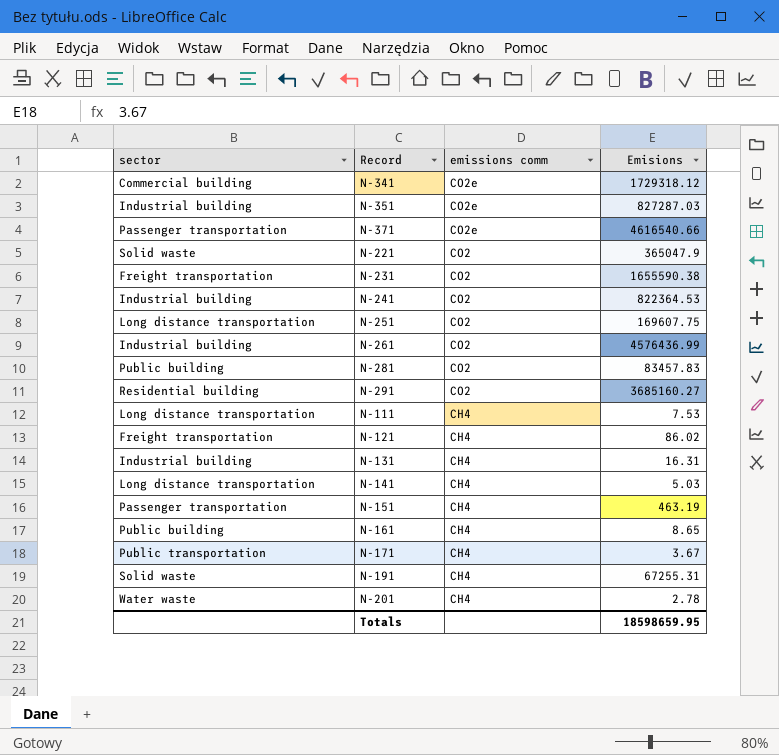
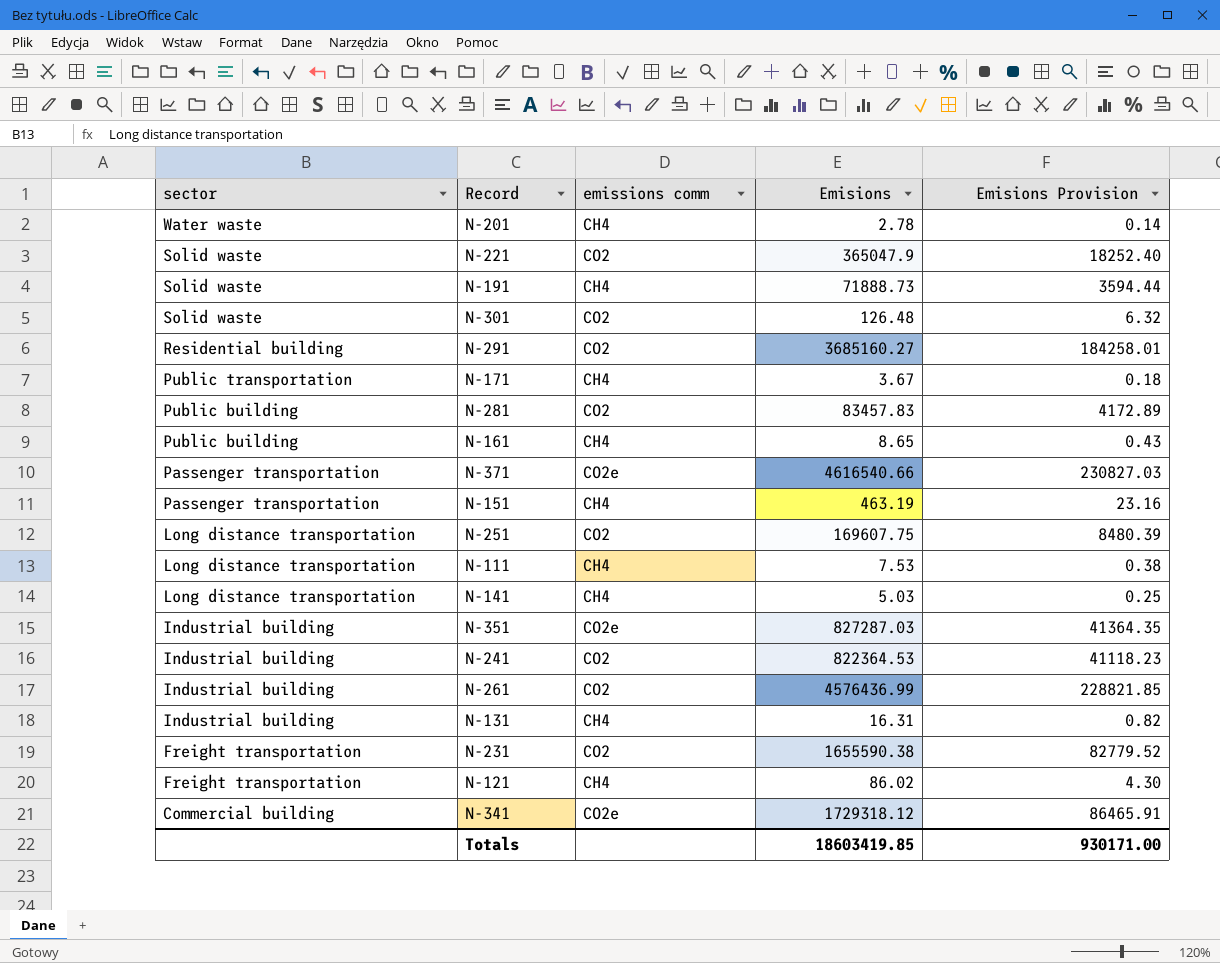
row order: emissions comm descending -> sector descending
column Emisions Provision | formula: none -> [Emisions] * 0.05
N-191 | Emisions: 67255.31 -> 71888.73
row N-301: none -> Solid waste | CO2 | 126.48 | 6.32
Totals | Emisions: 18598659.95 -> 18603419.85

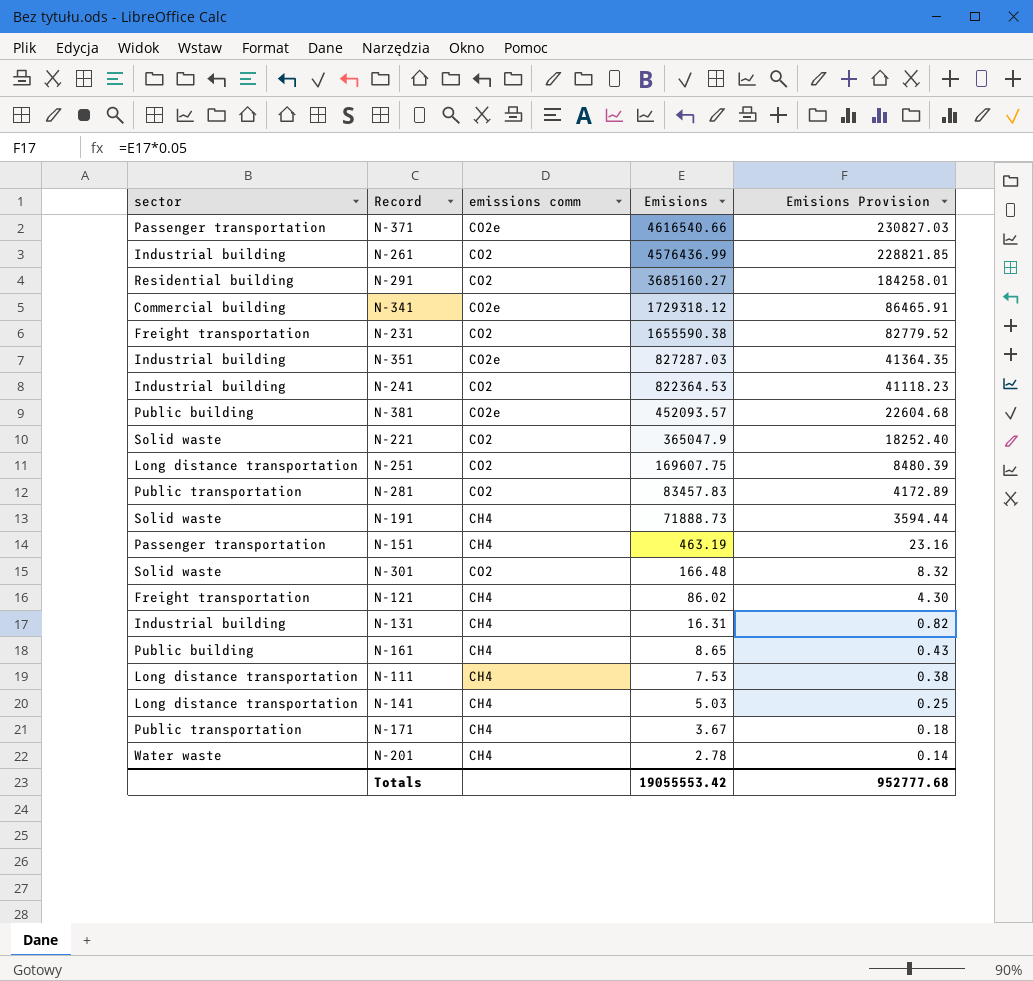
row order: sector descending -> Emisions descending
row N-381: none -> Public building | CO2e | 452093.57 | 22604.68
N-281 | sector: Public building -> Public transportation
N-301 | Emisions: 126.48 -> 166.48
N-301 | Emisions Provision: 6.32 -> 8.32
Totals | Emisions: 18603419.85 -> 19055553.42
Totals | Emisions Provision: 930171.00 -> 952777.68

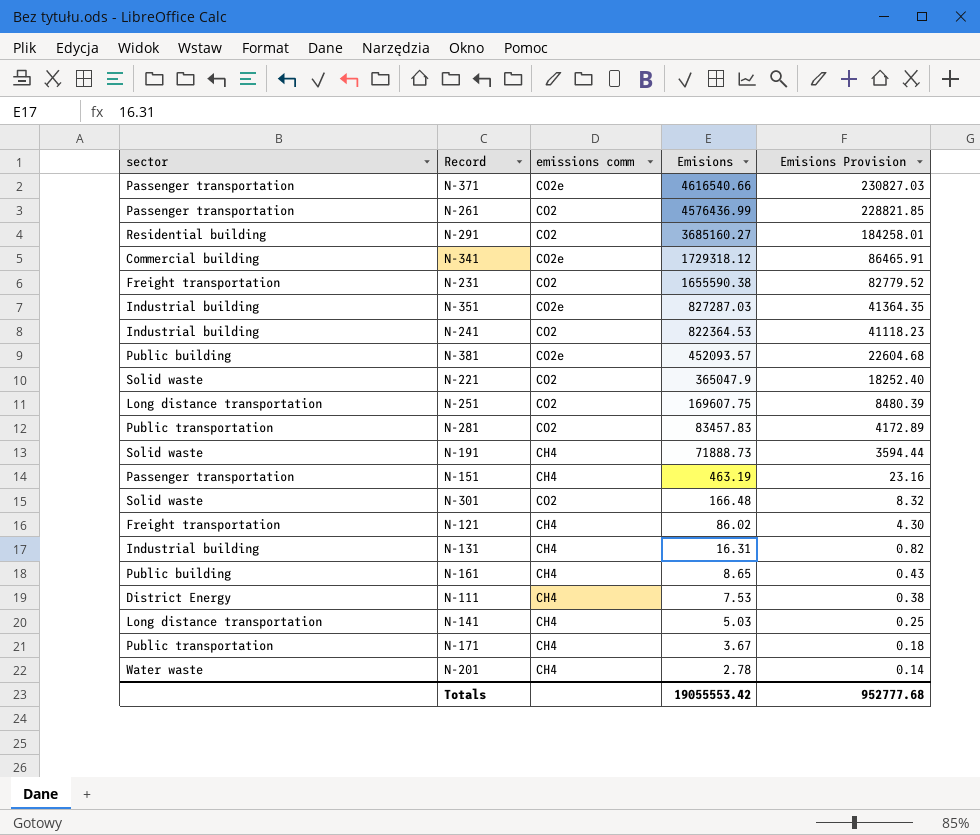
N-261 | sector: Industrial building -> Passenger transportation
N-111 | sector: Long distance transportation -> District Energy

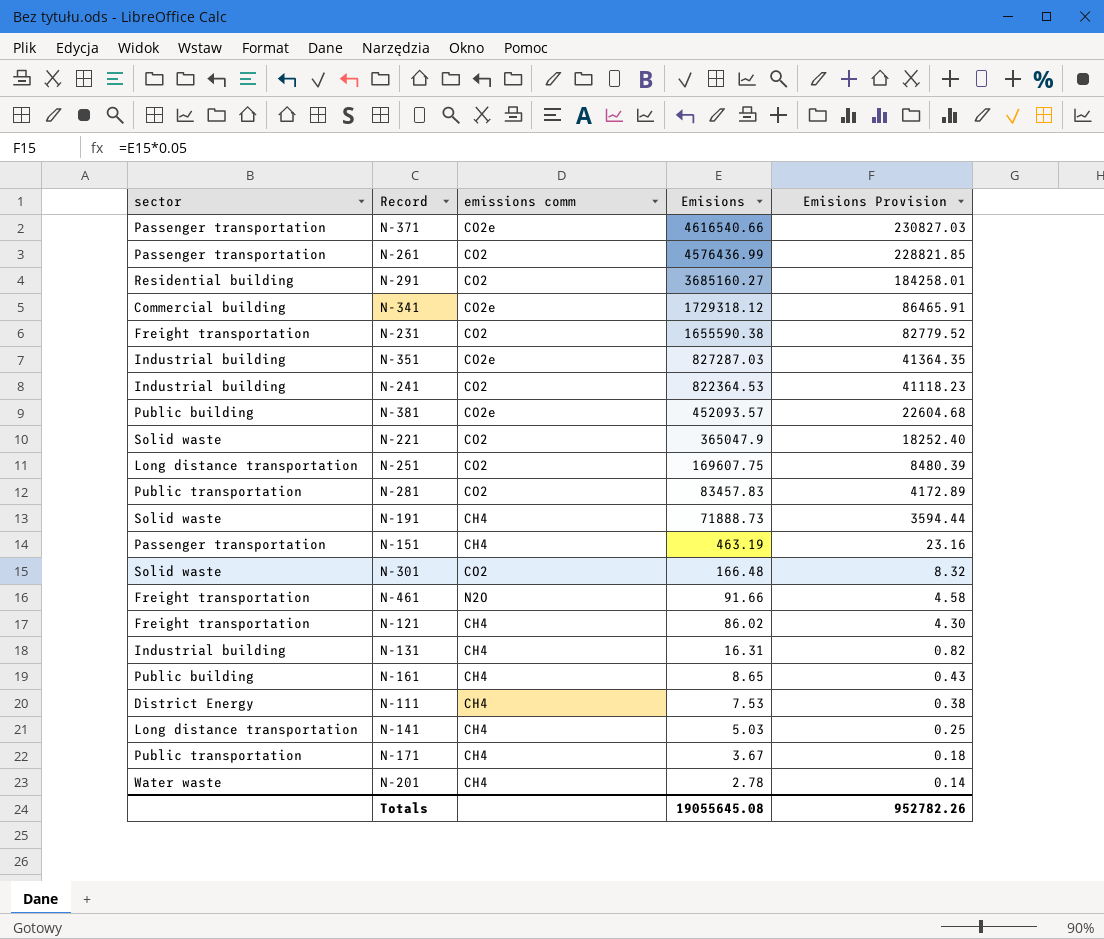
row N-461: none -> Freight transportation | N2O | 91.66 | 4.58
Totals | Emisions: 19055553.42 -> 19055645.08
Totals | Emisions Provision: 952777.68 -> 952782.26

